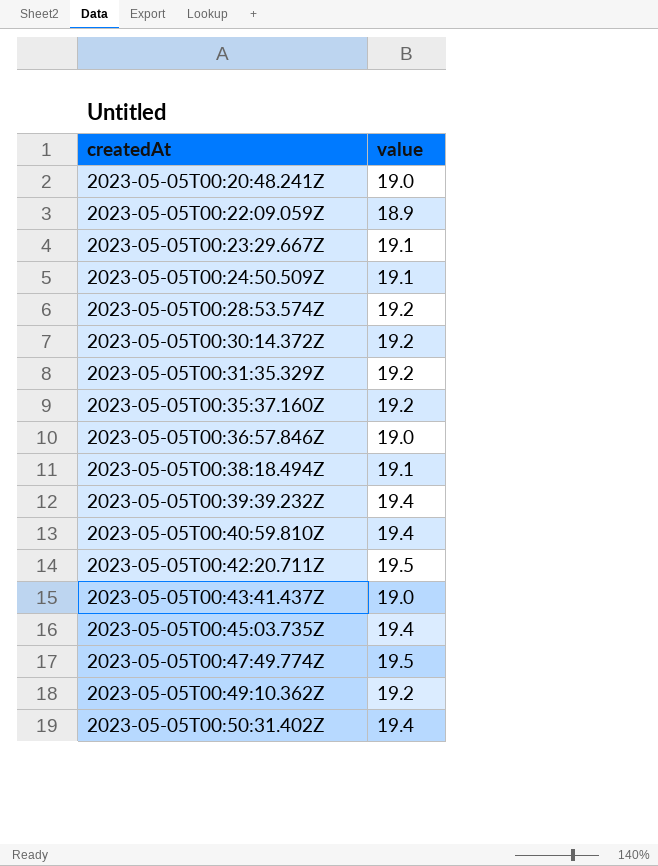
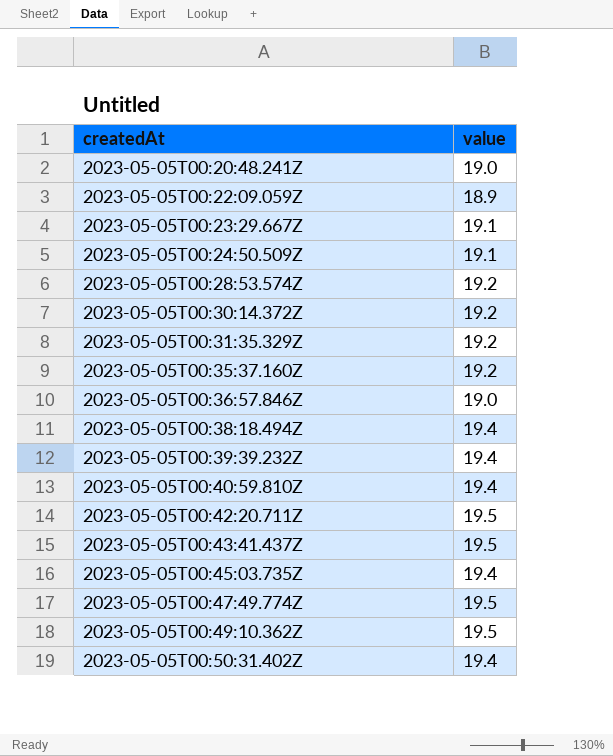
2023-05-05T00:38:18.494Z | value: 19.1 -> 19.4
2023-05-05T00:43:41.437Z | value: 19.0 -> 19.5
2023-05-05T00:49:10.362Z | value: 19.2 -> 19.5

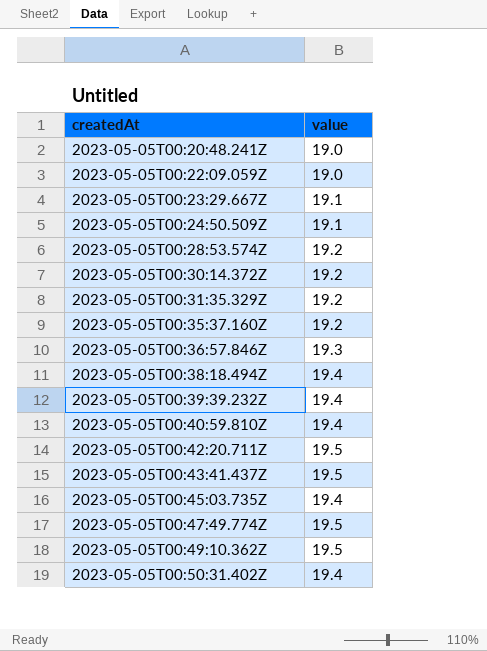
2023-05-05T00:22:09.059Z | value: 18.9 -> 19.0
2023-05-05T00:36:57.846Z | value: 19.0 -> 19.3

